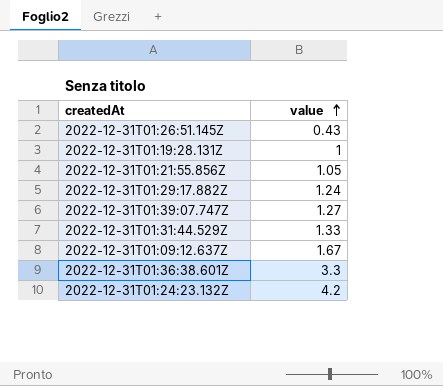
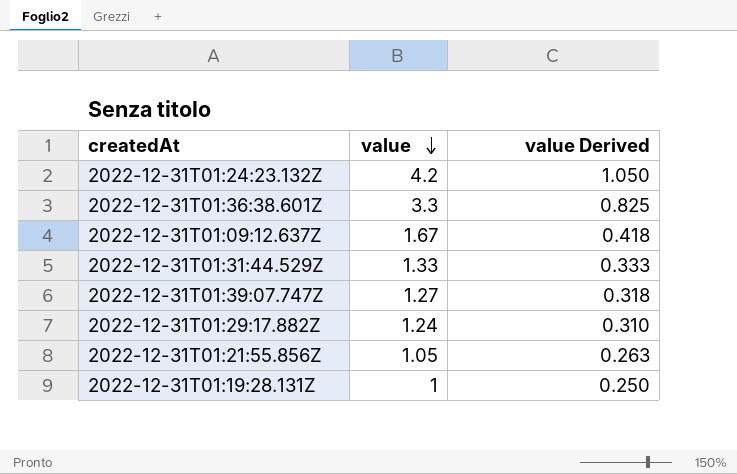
row order: value ascending -> value descending
column value Derived | formula: none -> [value] * 0.25
row 2022-12-31T01:26:51.145Z: 0.43 -> none

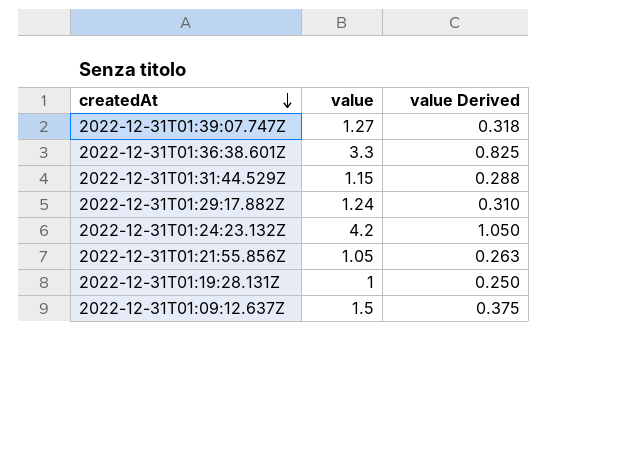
row order: value descending -> createdAt descending
2022-12-31T01:31:44.529Z | value: 1.33 -> 1.15
2022-12-31T01:31:44.529Z | value Derived: 0.333 -> 0.288
2022-12-31T01:09:12.637Z | value: 1.67 -> 1.5
2022-12-31T01:09:12.637Z | value Derived: 0.418 -> 0.375

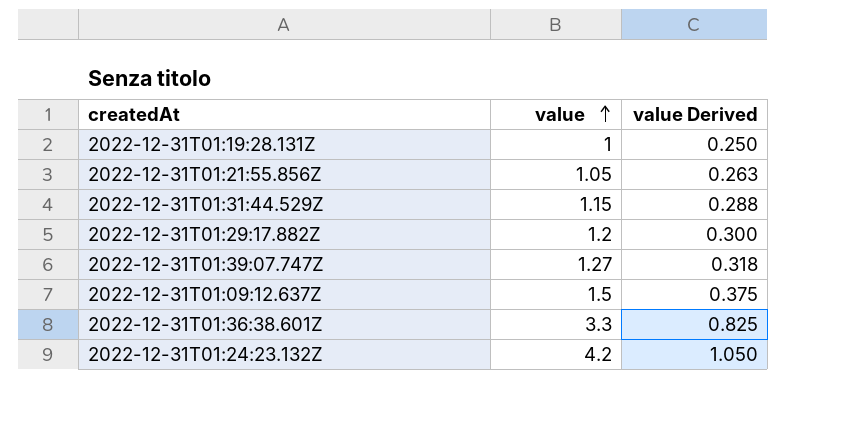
row order: createdAt descending -> value ascending
2022-12-31T01:29:17.882Z | value: 1.24 -> 1.2
2022-12-31T01:29:17.882Z | value Derived: 0.310 -> 0.300

